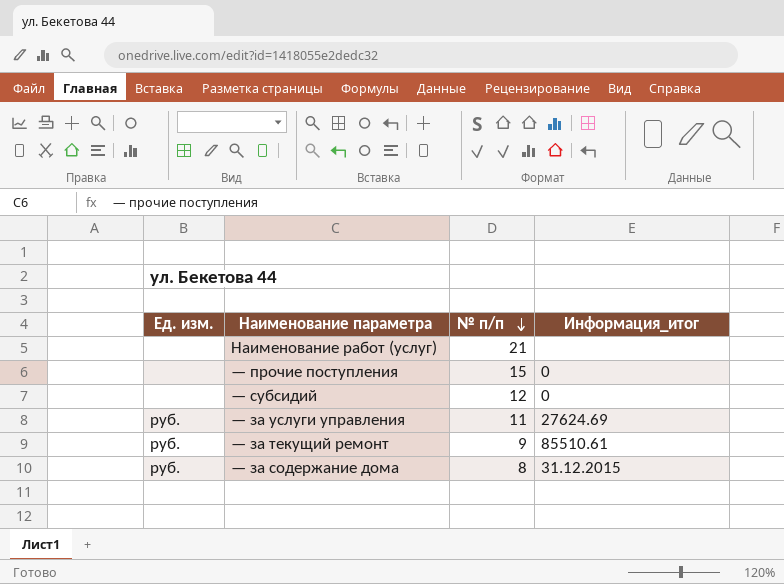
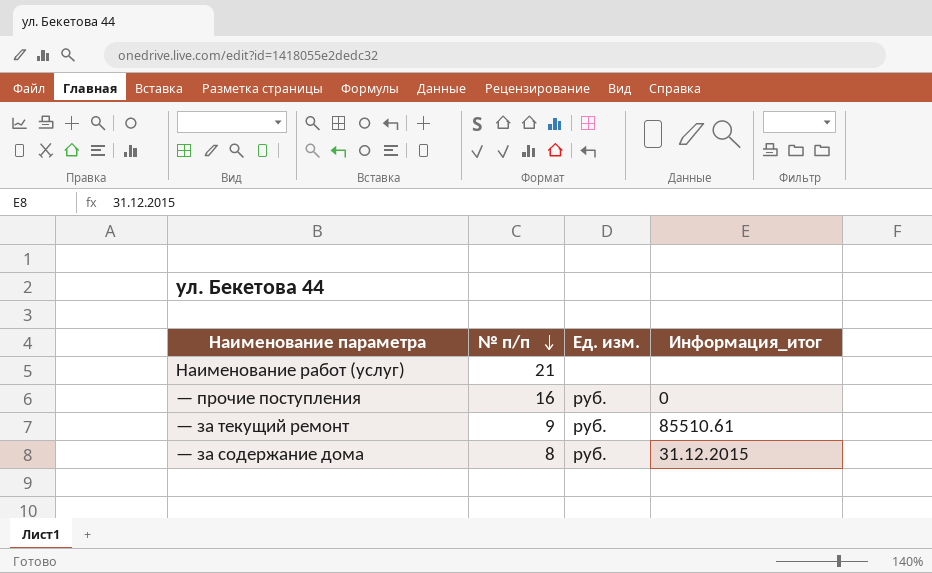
column Ед. изм. | position: 1 -> 3
row — субсидий: none | 12 | 0 -> none
row — за услуги управления: руб. | 11 | 27624.69 -> none
— прочие поступления | № п/п: 15 -> 16
— прочие поступления | Ед. изм.: none -> руб.

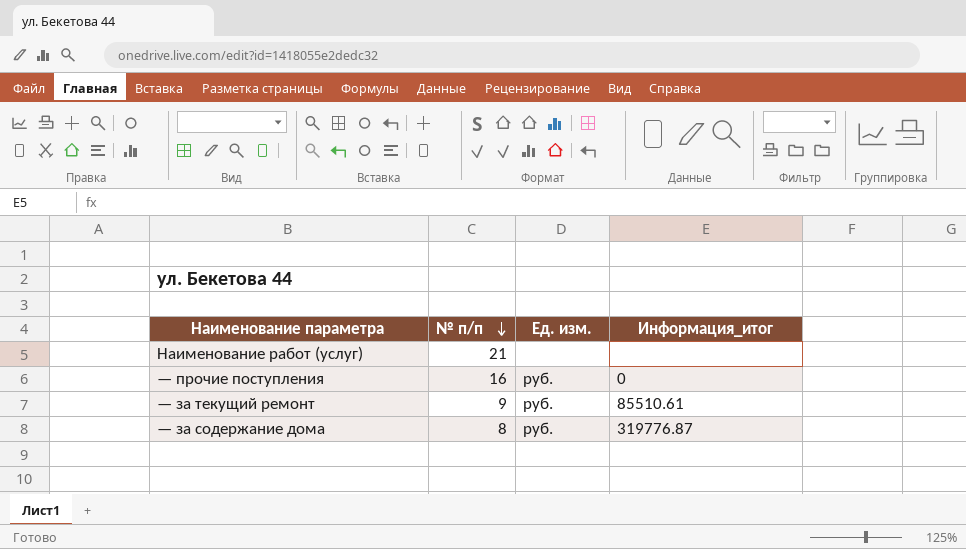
— за содержание дома | Информация_итог: 31.12.2015 -> 319776.87

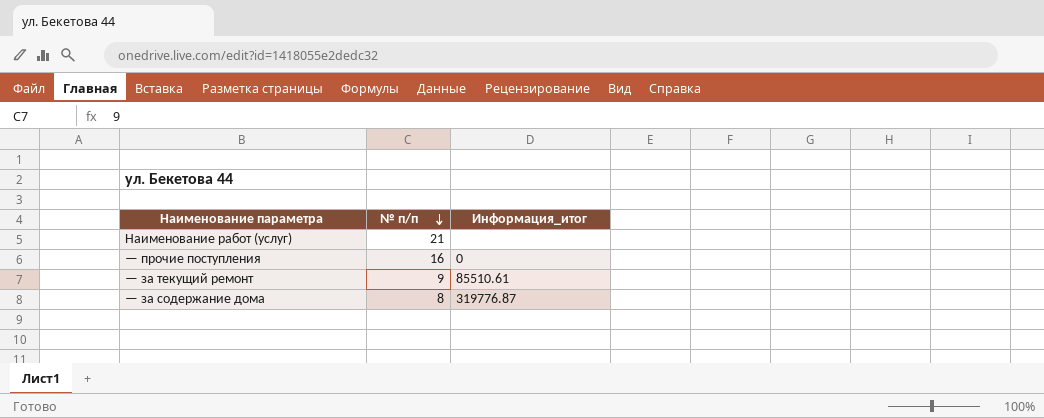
column Ед. изм. | position: 3 -> none

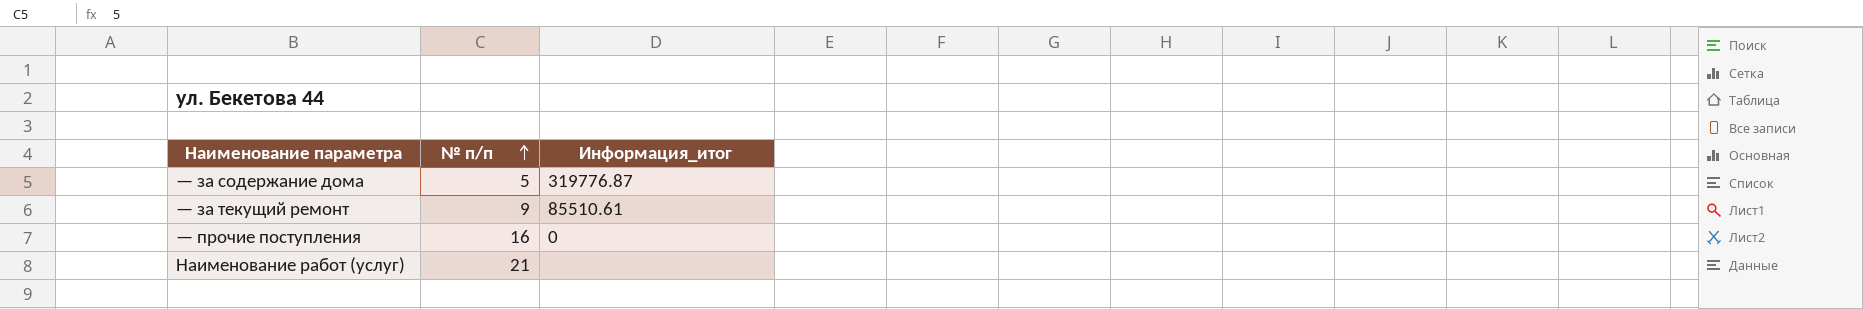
row order: № п/п descending -> № п/п ascending
— за содержание дома | № п/п: 8 -> 5

